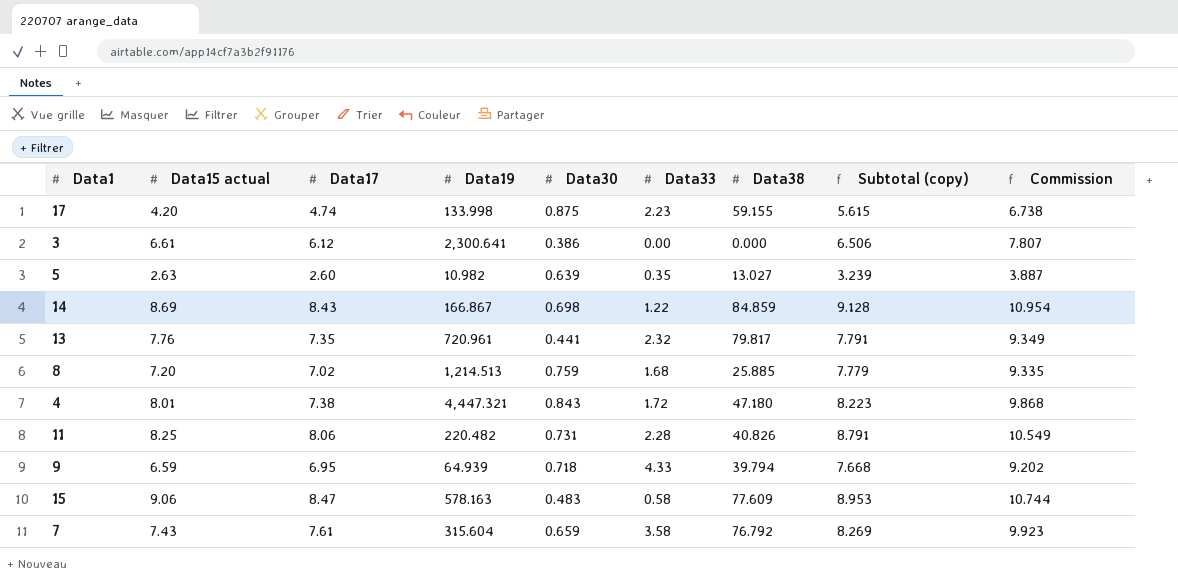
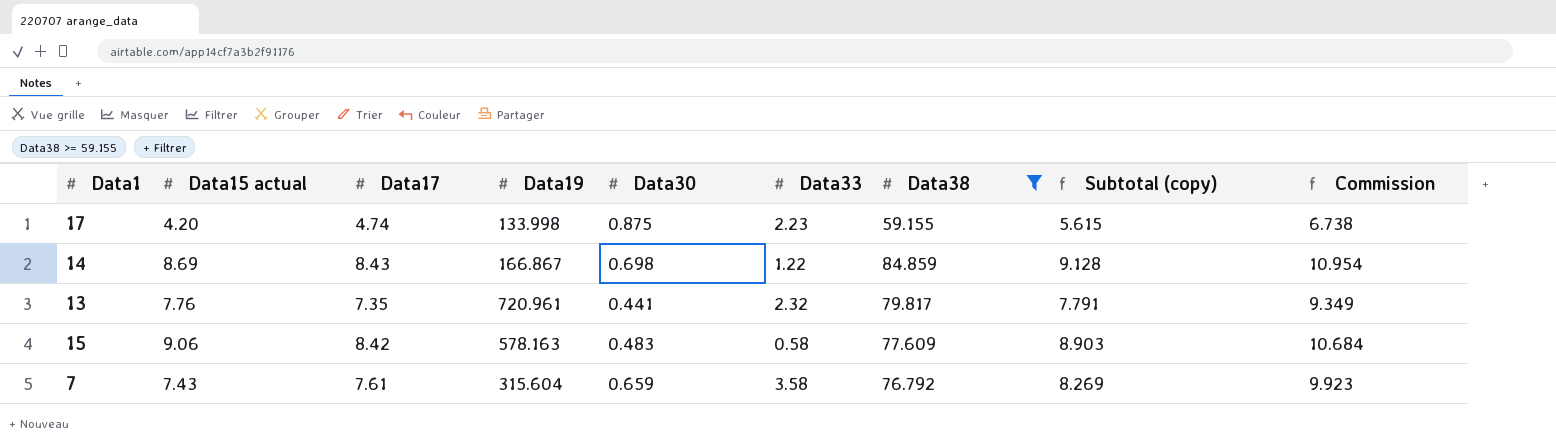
filter: none -> Data38 >= 59.155
15 | Data17: 8.47 -> 8.42
15 | Subtotal (copy): 8.953 -> 8.903
15 | Commission: 10.744 -> 10.684

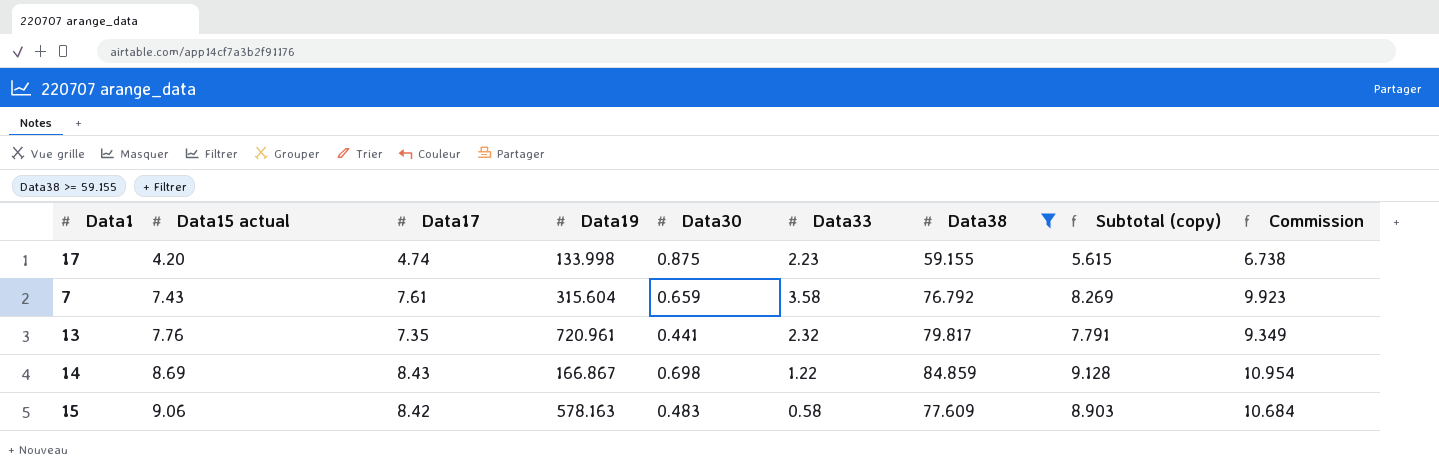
row order: none -> Data15 actual ascending

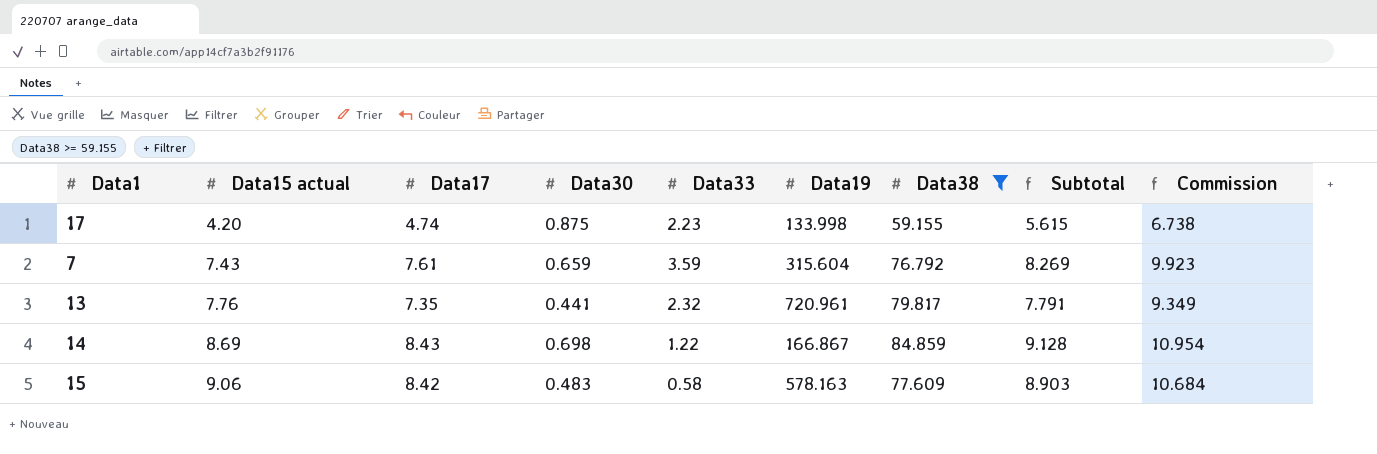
column Data19 | position: 4 -> 6
column name: Subtotal (copy) -> Subtotal
7 | Data33: 3.58 -> 3.59

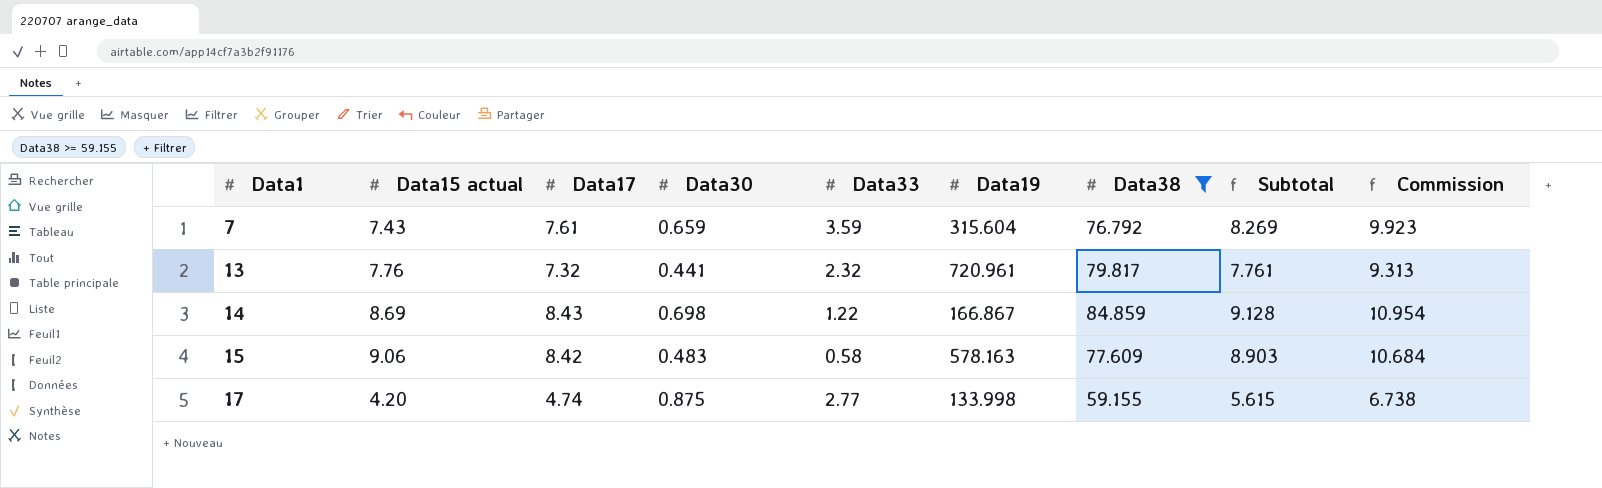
row order: Data15 actual ascending -> Data1 ascending
13 | Data17: 7.35 -> 7.32
13 | Subtotal: 7.791 -> 7.761
13 | Commission: 9.349 -> 9.313
17 | Data33: 2.23 -> 2.77

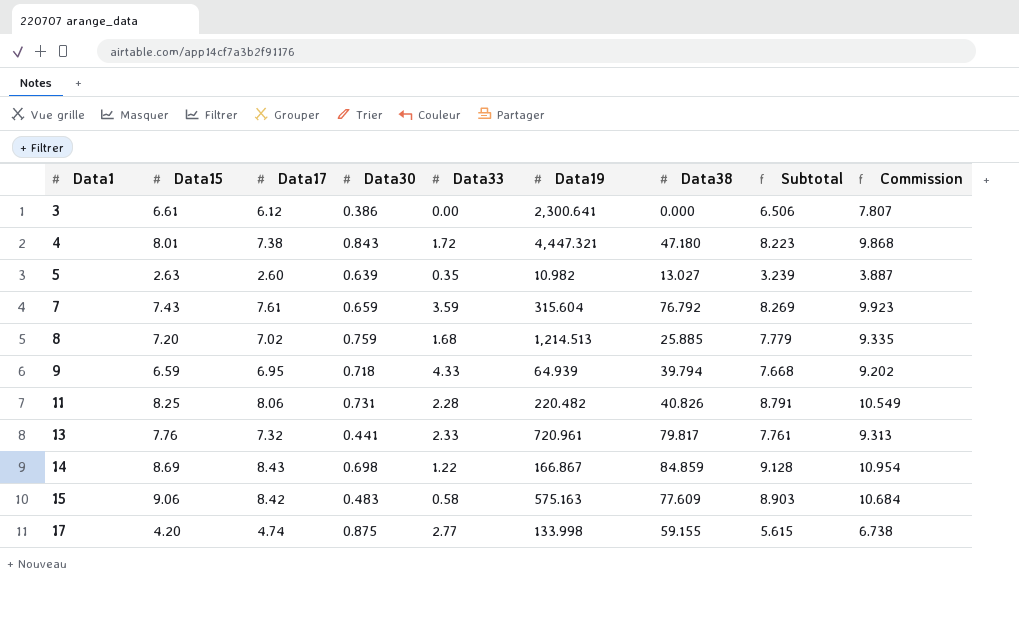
filter: Data38 >= 59.155 -> none
column name: Data15 actual -> Data15
13 | Data33: 2.32 -> 2.33
15 | Data19: 578.163 -> 575.163

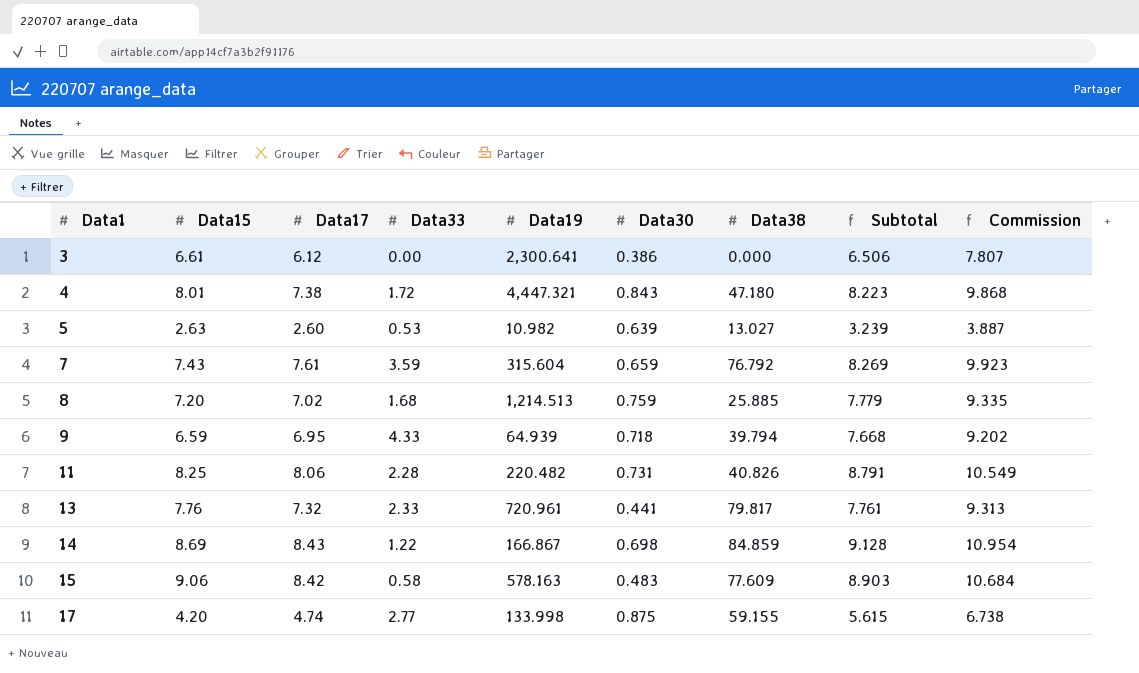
column Data30 | position: 4 -> 6
5 | Data33: 0.35 -> 0.53
15 | Data19: 575.163 -> 578.163

